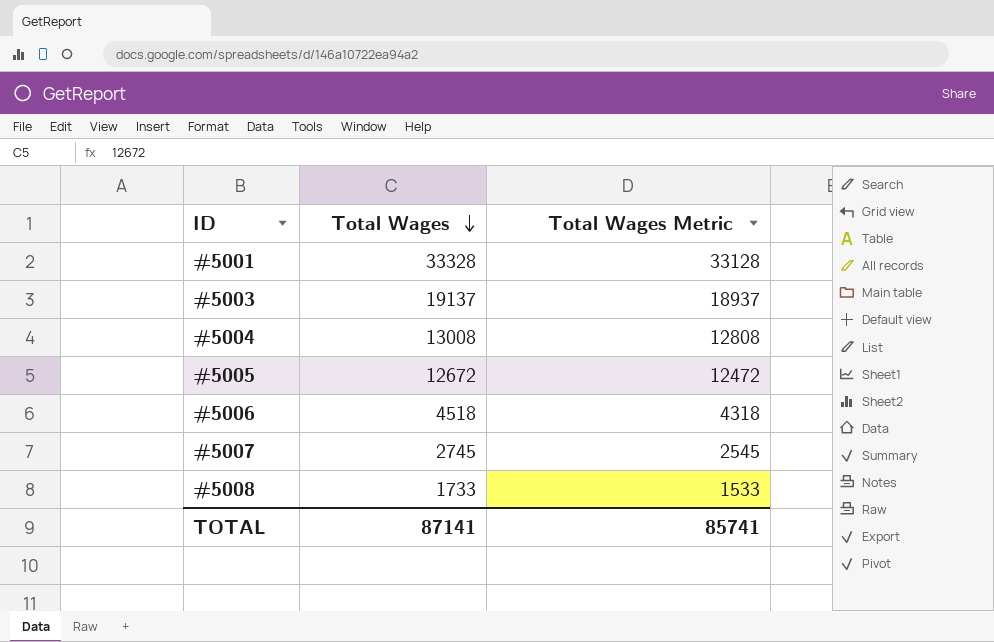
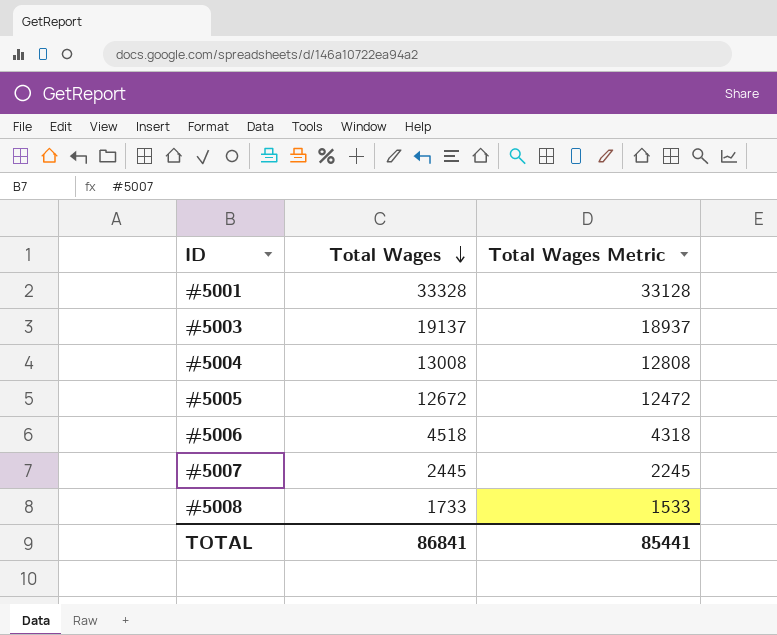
#5007 | Total Wages: 2745 -> 2445
#5007 | Total Wages Metric: 2545 -> 2245
TOTAL | Total Wages: 87141 -> 86841
TOTAL | Total Wages Metric: 85741 -> 85441

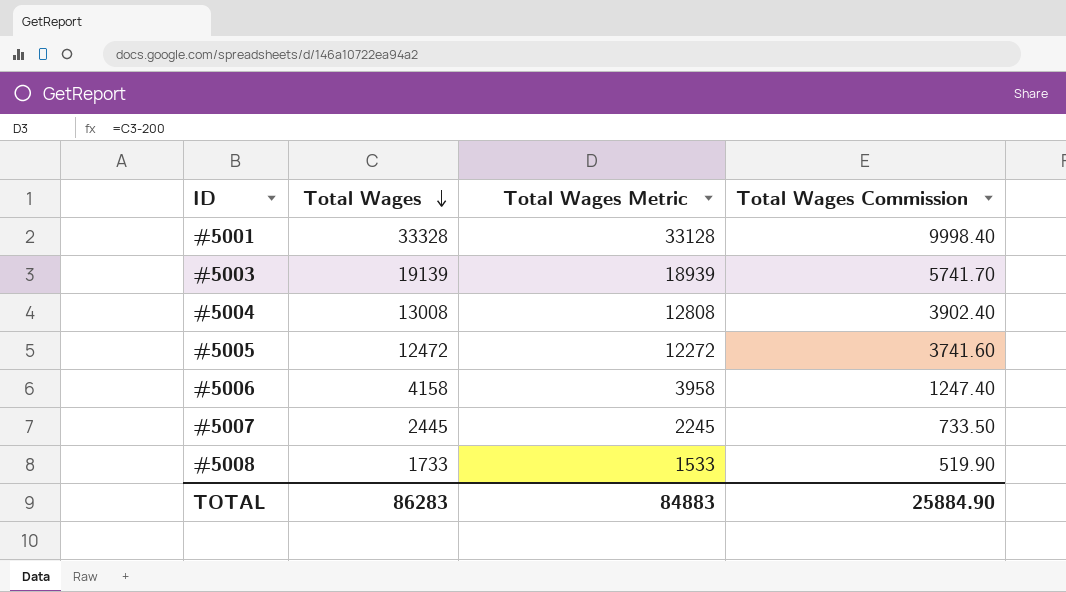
column Total Wages Commission | formula: none -> [Total Wages] * 0.3
#5003 | Total Wages: 19137 -> 19139
#5003 | Total Wages Metric: 18937 -> 18939
#5005 | Total Wages: 12672 -> 12472
#5005 | Total Wages Metric: 12472 -> 12272
#5006 | Total Wages: 4518 -> 4158
#5006 | Total Wages Metric: 4318 -> 3958
TOTAL | Total Wages: 86841 -> 86283
TOTAL | Total Wages Metric: 85441 -> 84883

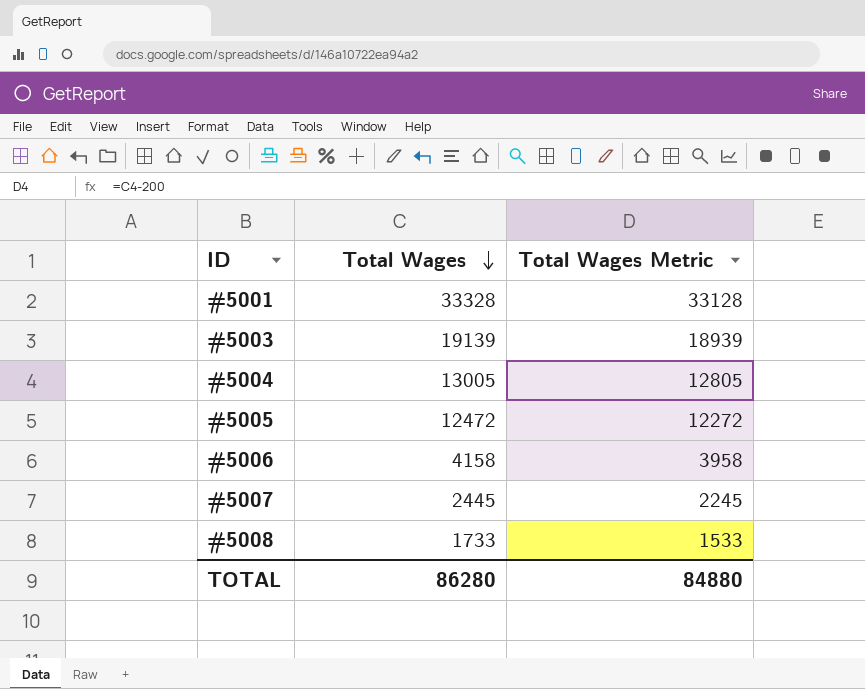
column Total Wages Commission | formula: [Total Wages] * 0.3 -> none
#5004 | Total Wages: 13008 -> 13005
#5004 | Total Wages Metric: 12808 -> 12805
TOTAL | Total Wages: 86283 -> 86280
TOTAL | Total Wages Metric: 84883 -> 84880

